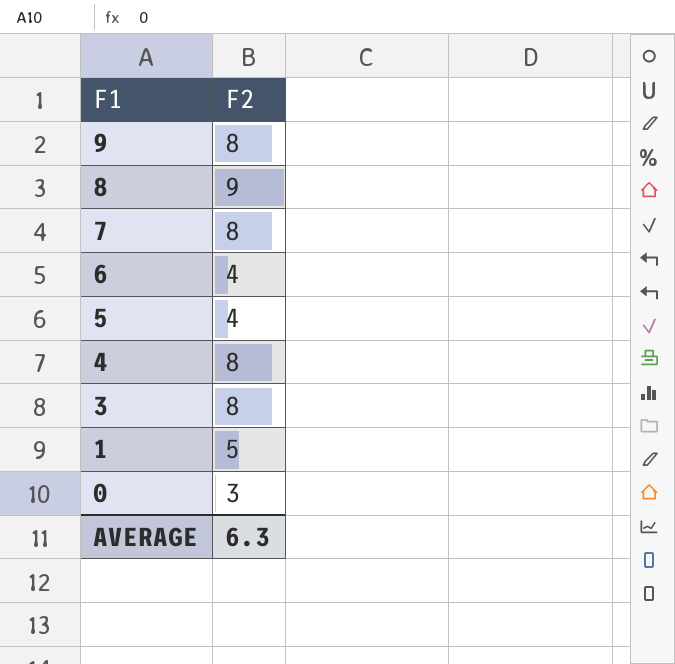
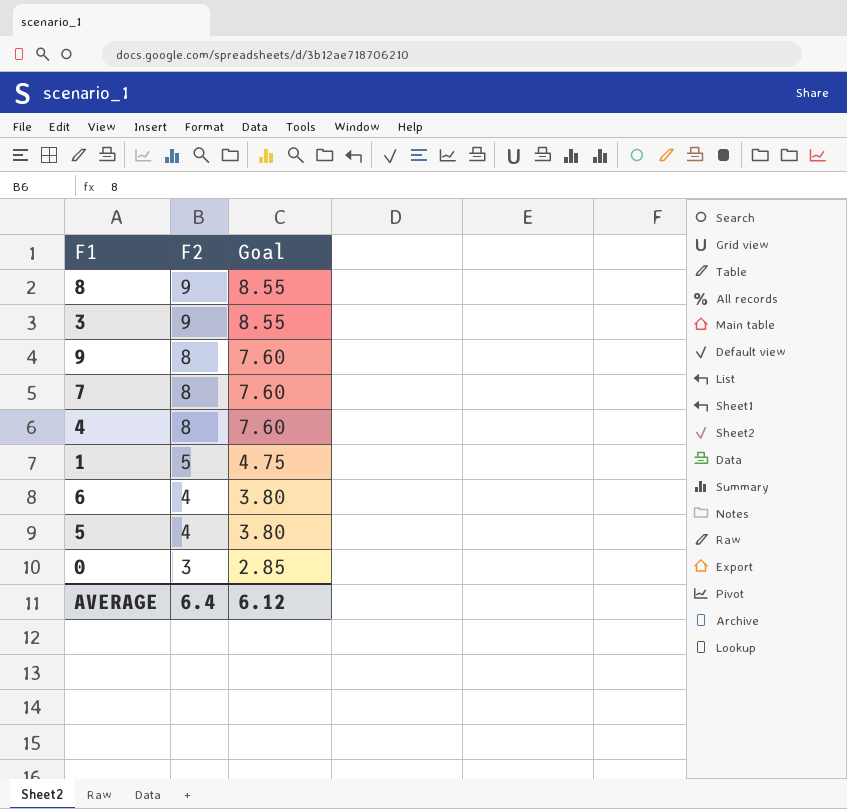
row order: F1 descending -> F2 descending
column Goal | formula: none -> [F2] * 0.95
3 | F2: 8 -> 9
AVERAGE | F2: 6.3 -> 6.4

